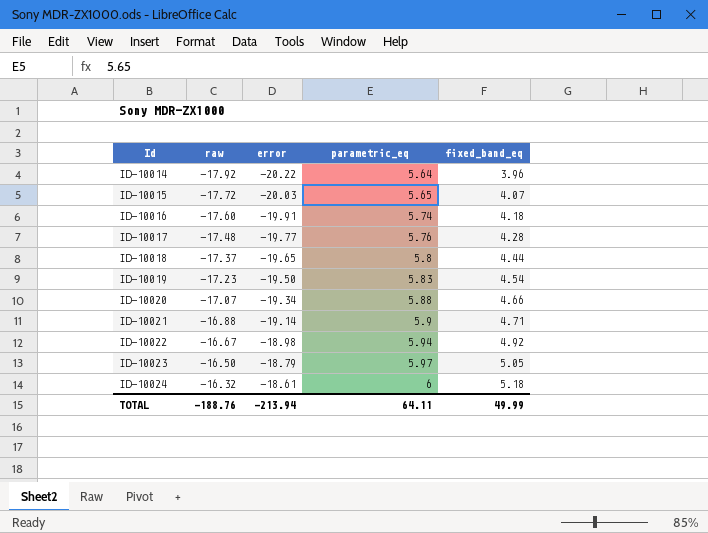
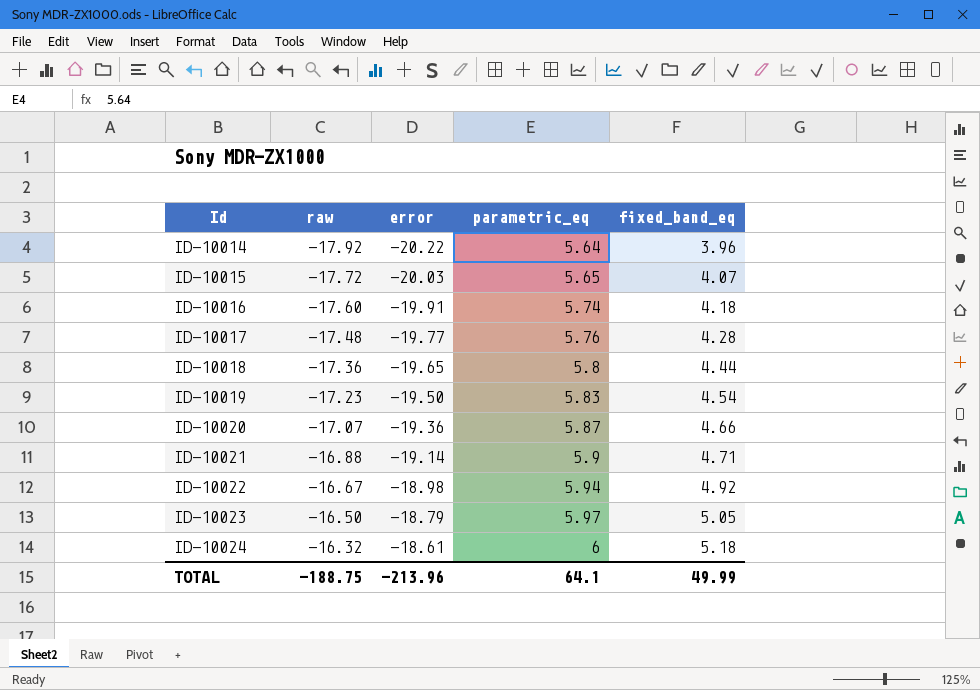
ID-10018 | raw: -17.37 -> -17.36
ID-10020 | error: -19.34 -> -19.36
ID-10020 | parametric_eq: 5.88 -> 5.87
TOTAL | raw: -188.76 -> -188.75
TOTAL | error: -213.94 -> -213.96
TOTAL | parametric_eq: 64.11 -> 64.1

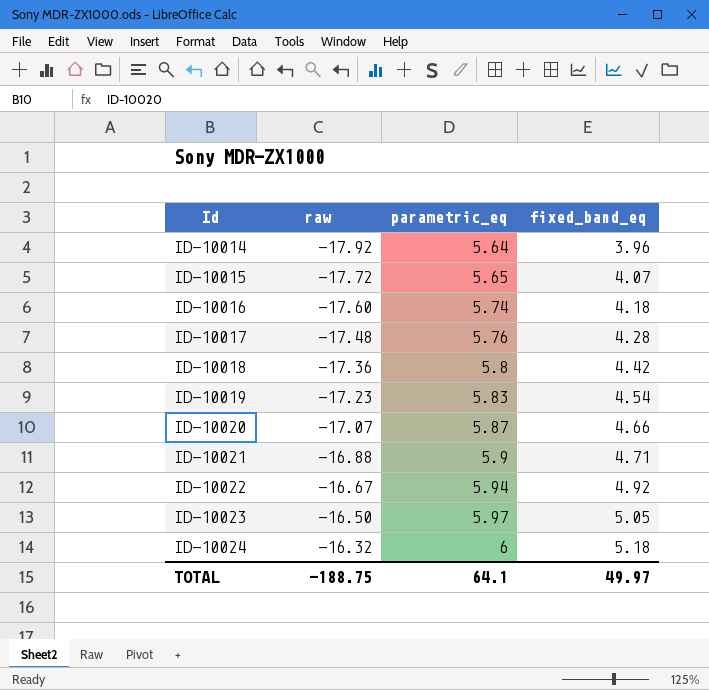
column error | position: 3 -> none
ID-10018 | fixed_band_eq: 4.44 -> 4.42
TOTAL | fixed_band_eq: 49.99 -> 49.97

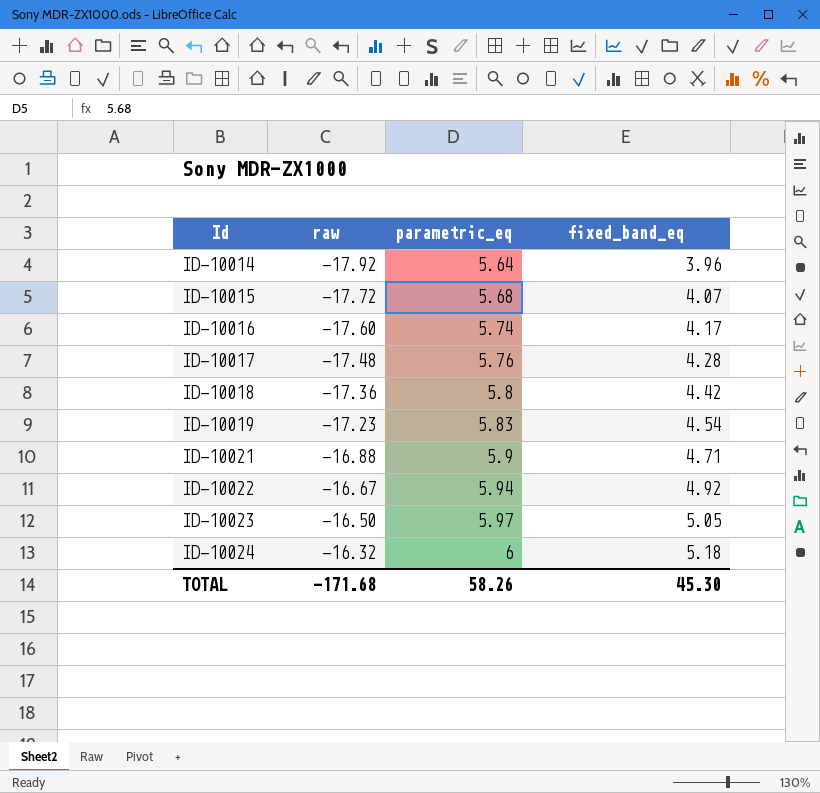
row ID-10020: -17.07 | 5.87 | 4.66 -> none
ID-10015 | parametric_eq: 5.65 -> 5.68
ID-10016 | fixed_band_eq: 4.18 -> 4.17
TOTAL | raw: -188.75 -> -171.68
TOTAL | parametric_eq: 64.1 -> 58.26
TOTAL | fixed_band_eq: 49.97 -> 45.30

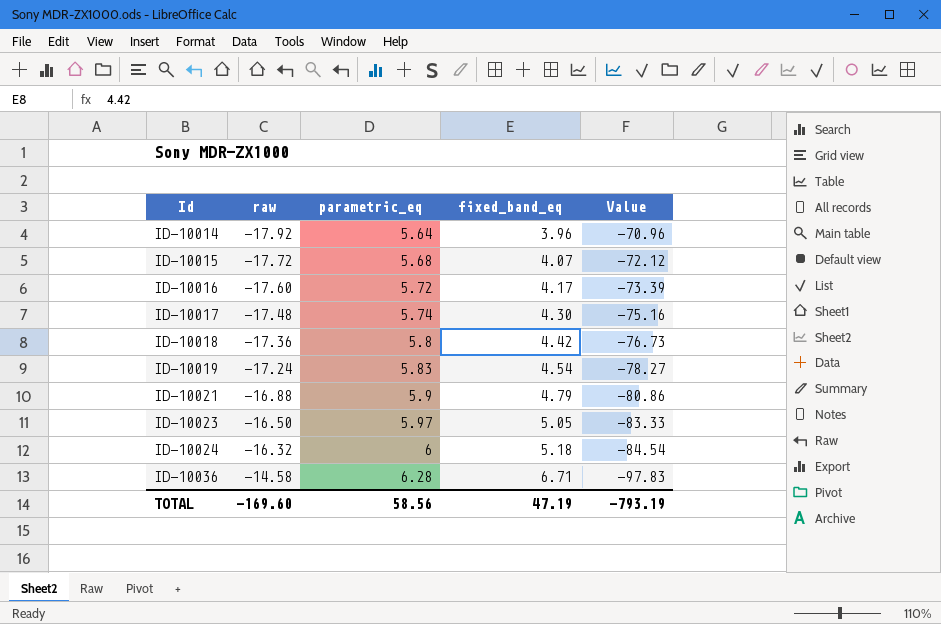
column Value | formula: none -> [raw] * [fixed_band_eq]
row ID-10022: -16.67 | 5.94 | 4.92 -> none
ID-10016 | parametric_eq: 5.74 -> 5.72
ID-10017 | parametric_eq: 5.76 -> 5.74
ID-10017 | fixed_band_eq: 4.28 -> 4.30
ID-10019 | raw: -17.23 -> -17.24
ID-10021 | fixed_band_eq: 4.71 -> 4.79
row ID-10036: none -> -14.58 | 6.28 | 6.71 | -97.83
TOTAL | raw: -171.68 -> -169.60
TOTAL | parametric_eq: 58.26 -> 58.56
TOTAL | fixed_band_eq: 45.30 -> 47.19

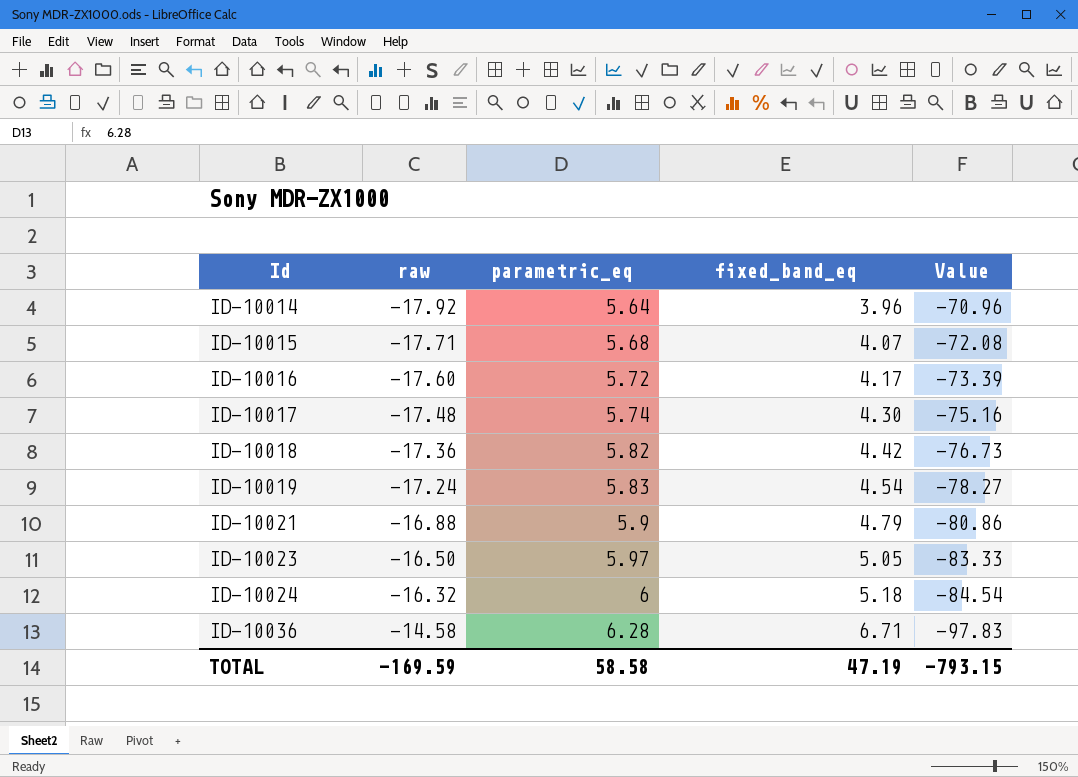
ID-10015 | raw: -17.72 -> -17.71
ID-10015 | Value: -72.12 -> -72.08
ID-10018 | parametric_eq: 5.8 -> 5.82
TOTAL | raw: -169.60 -> -169.59
TOTAL | parametric_eq: 58.56 -> 58.58
TOTAL | Value: -793.19 -> -793.15

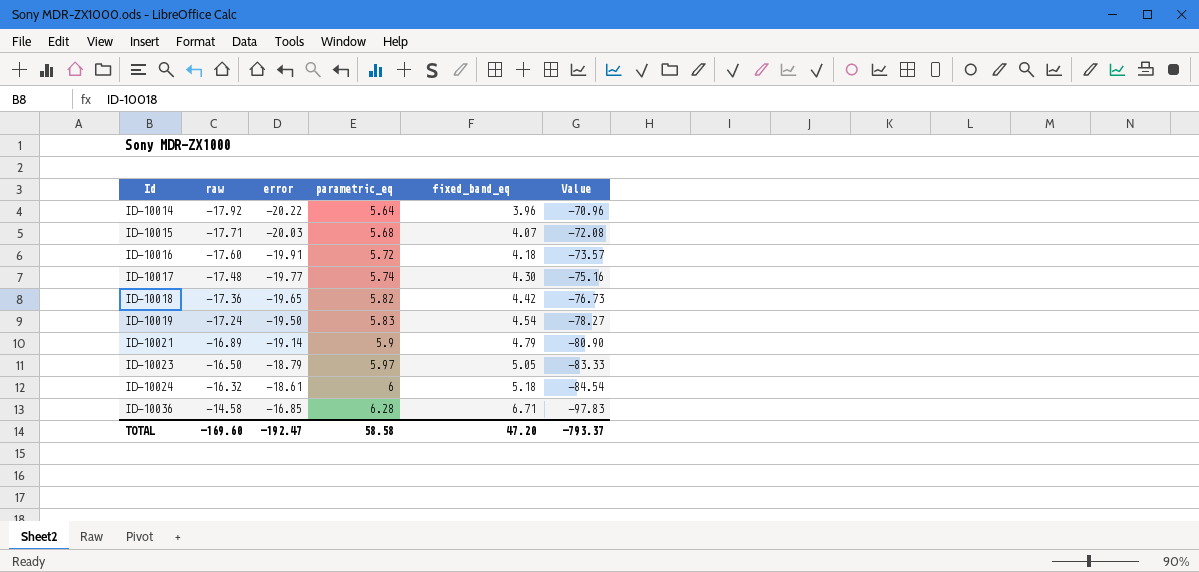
column error | position: none -> 3
ID-10016 | fixed_band_eq: 4.17 -> 4.18
ID-10016 | Value: -73.39 -> -73.57
ID-10021 | raw: -16.88 -> -16.89
ID-10021 | Value: -80.86 -> -80.90
TOTAL | raw: -169.59 -> -169.60
TOTAL | fixed_band_eq: 47.19 -> 47.20
TOTAL | Value: -793.15 -> -793.37

